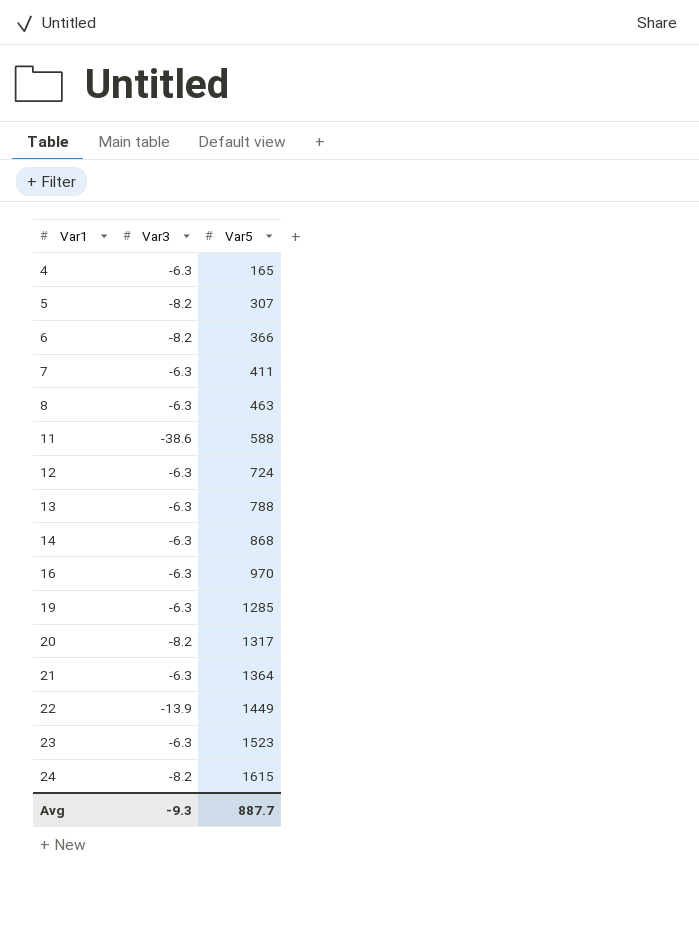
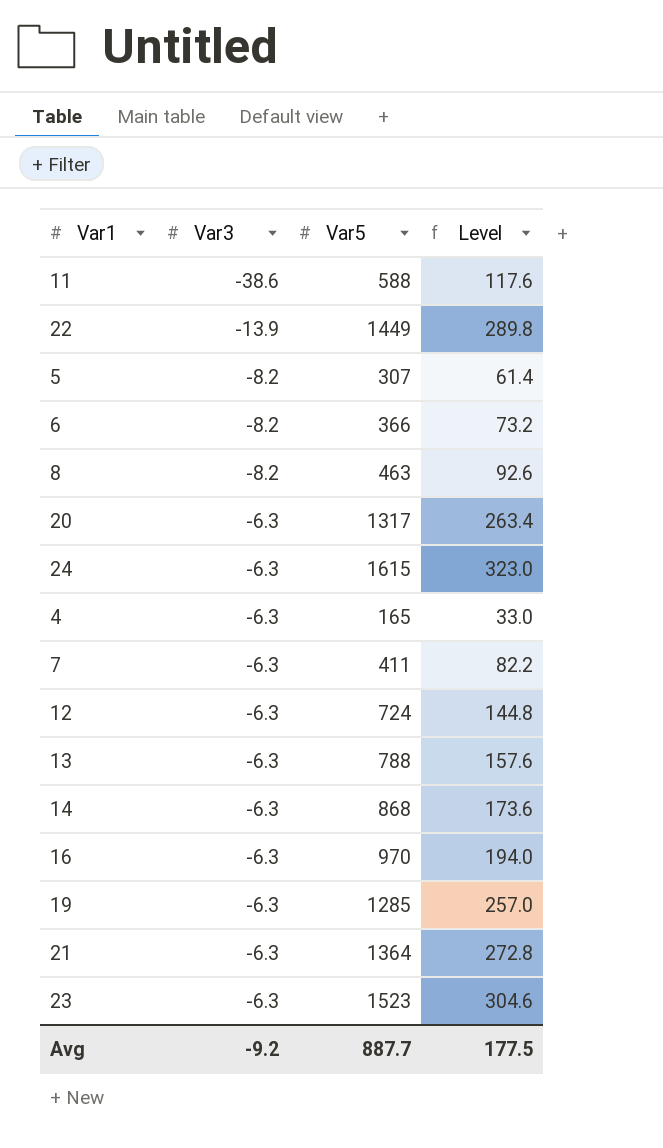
row order: Var1 ascending -> Var3 ascending
column Level | formula: none -> [Var5] * 0.2
8 | Var3: -6.3 -> -8.2
20 | Var3: -8.2 -> -6.3
24 | Var3: -8.2 -> -6.3
Avg | Var3: -9.3 -> -9.2

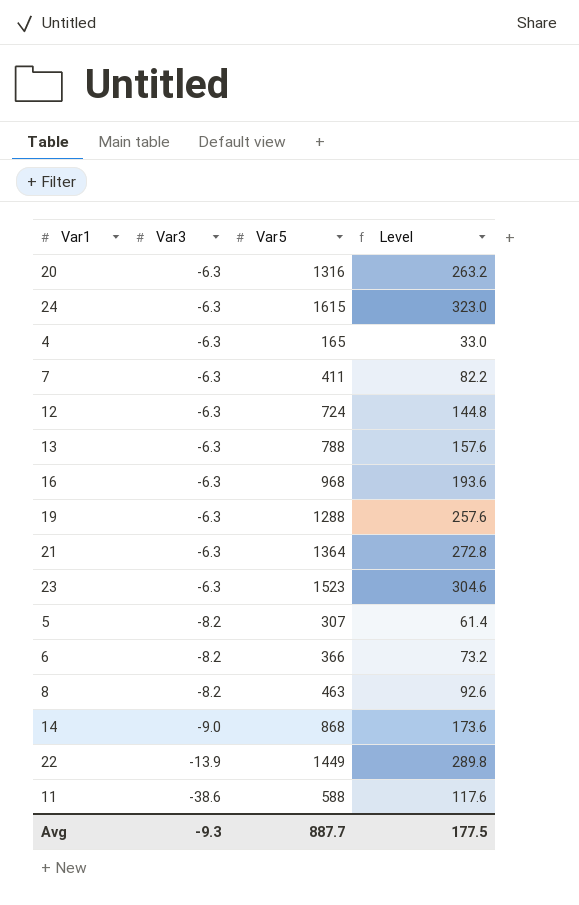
row order: Var3 ascending -> Var3 descending
20 | Var5: 1317 -> 1316
20 | Level: 263.4 -> 263.2
16 | Var5: 970 -> 968
16 | Level: 194.0 -> 193.6
19 | Var5: 1285 -> 1288
19 | Level: 257.0 -> 257.6
14 | Var3: -6.3 -> -9.0
Avg | Var3: -9.2 -> -9.3

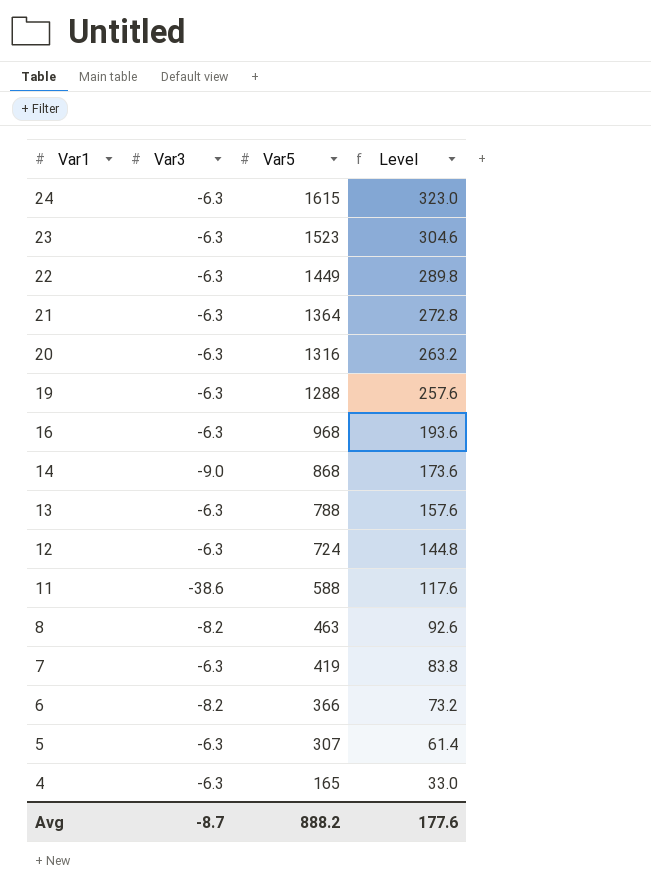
row order: Var3 descending -> Var1 descending
22 | Var3: -13.9 -> -6.3
7 | Var5: 411 -> 419
7 | Level: 82.2 -> 83.8
5 | Var3: -8.2 -> -6.3
Avg | Var3: -9.3 -> -8.7
Avg | Var5: 887.7 -> 888.2
Avg | Level: 177.5 -> 177.6

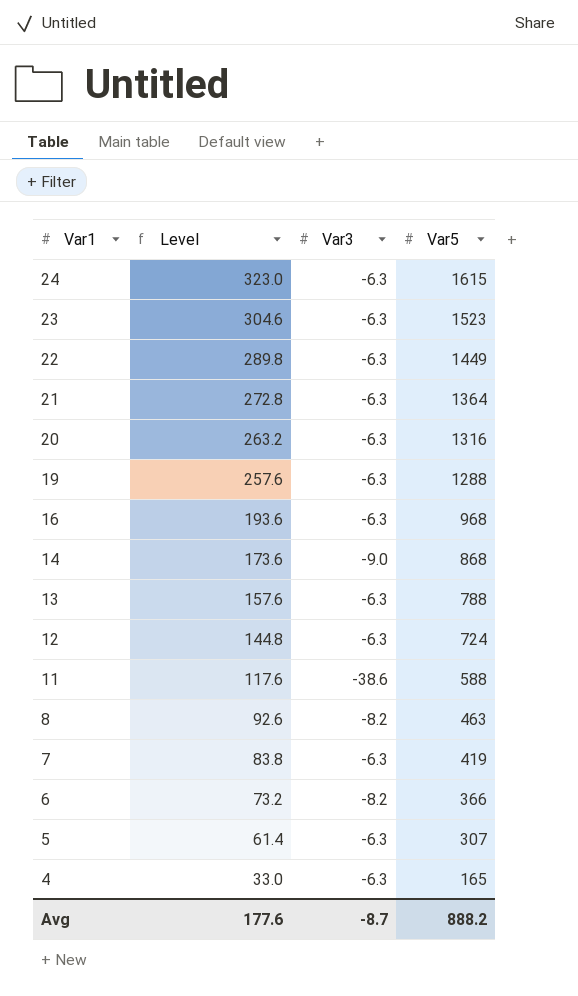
column Level | position: 4 -> 2

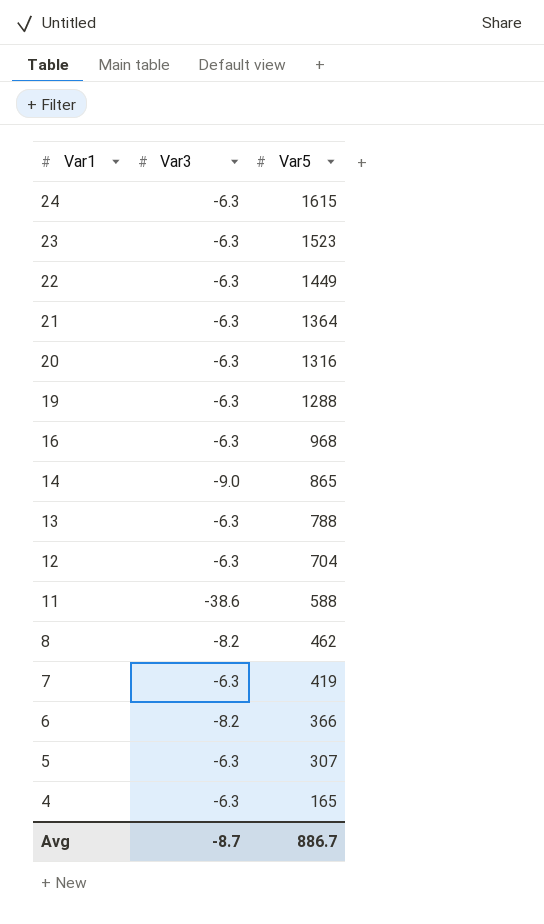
column Level | formula: [Var5] * 0.2 -> none
14 | Var5: 868 -> 865
12 | Var5: 724 -> 704
8 | Var5: 463 -> 462
Avg | Var5: 888.2 -> 886.7

